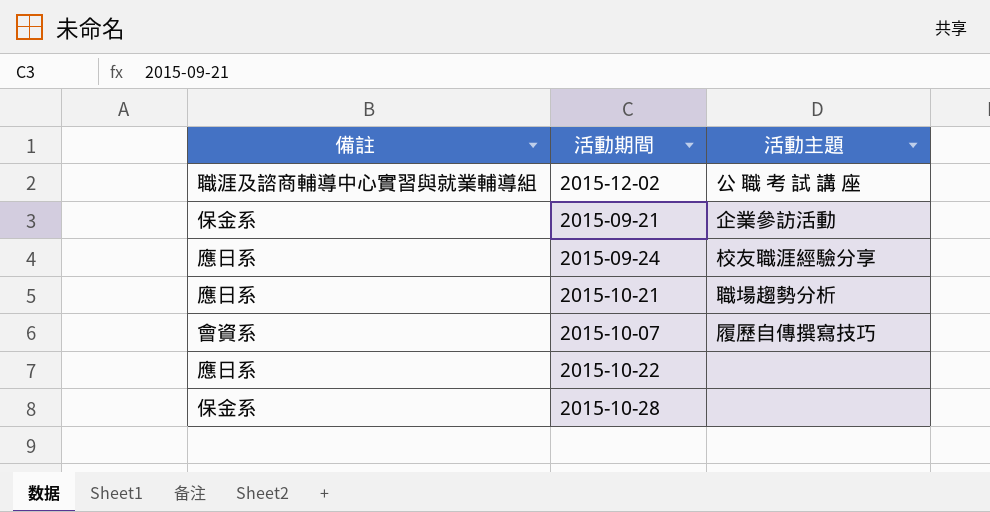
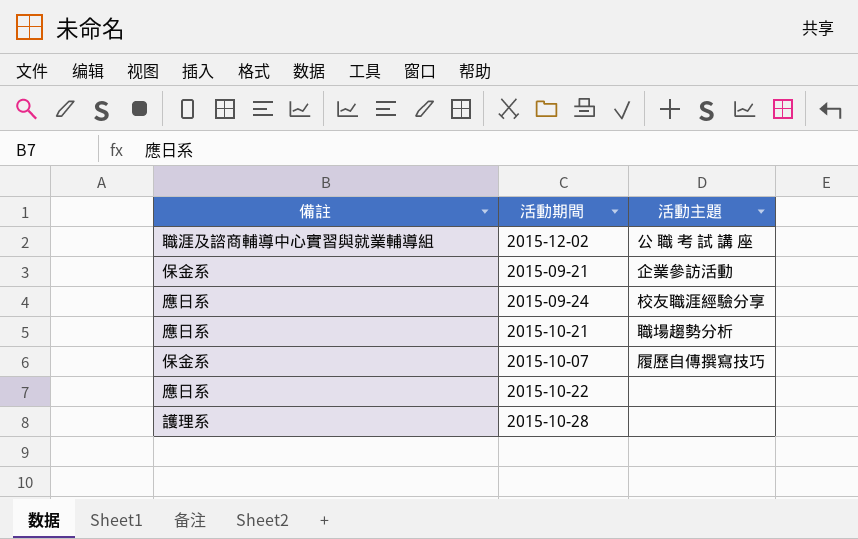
2015-10-07 | 備註: 會資系 -> 保金系
2015-10-28 | 備註: 保金系 -> 護理系

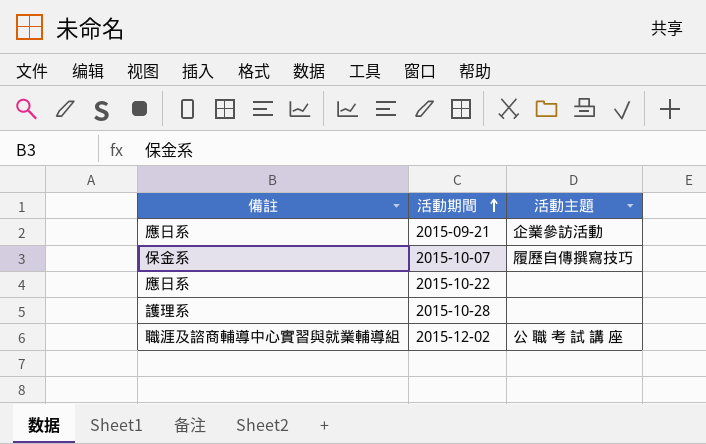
row order: none -> 活動期間 ascending
row 2015-09-24: 應日系 | 校友職涯經驗分享 -> none
row 2015-10-21: 應日系 | 職場趨勢分析 -> none
2015-09-21 | 備註: 保金系 -> 應日系

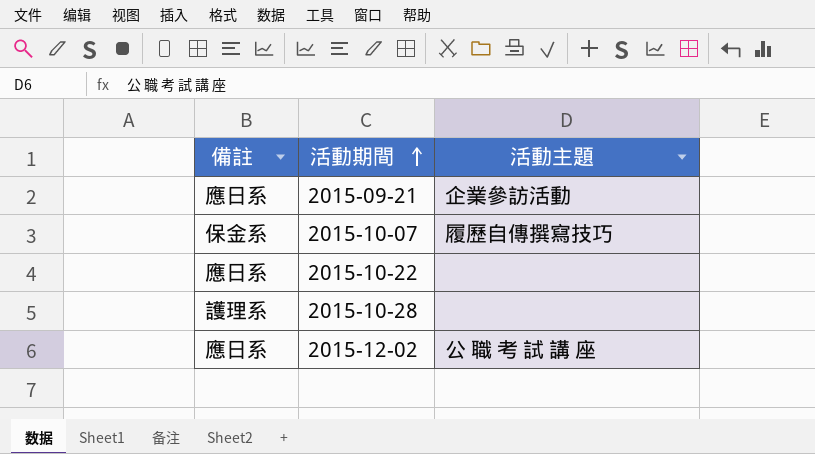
2015-12-02 | 備註: 職涯及諮商輔導中心實習與就業輔導組 -> 應日系

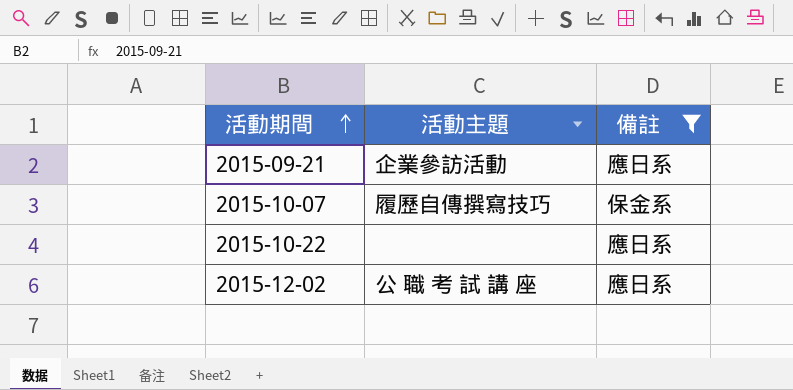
filter: none -> 備註 != 護理系
column 備註 | position: 1 -> 3

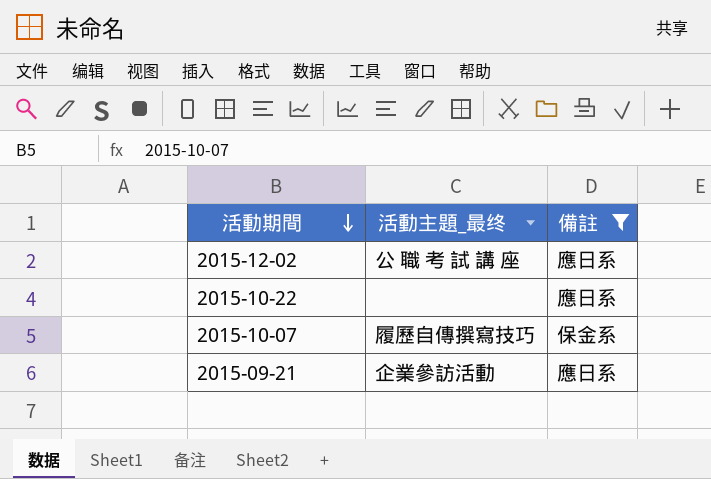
row order: 活動期間 ascending -> 活動期間 descending
column name: 活動主題 -> 活動主題_最终

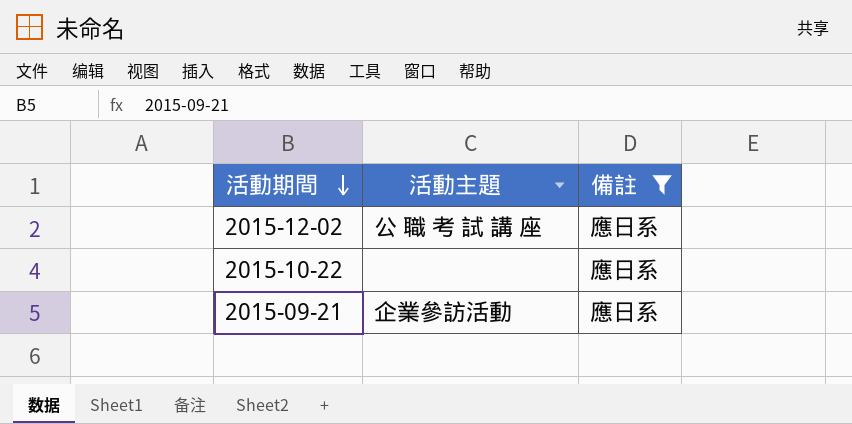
column name: 活動主題_最终 -> 活動主題
row 2015-10-07: 履歷自傳撰寫技巧 | 保金系 -> none

